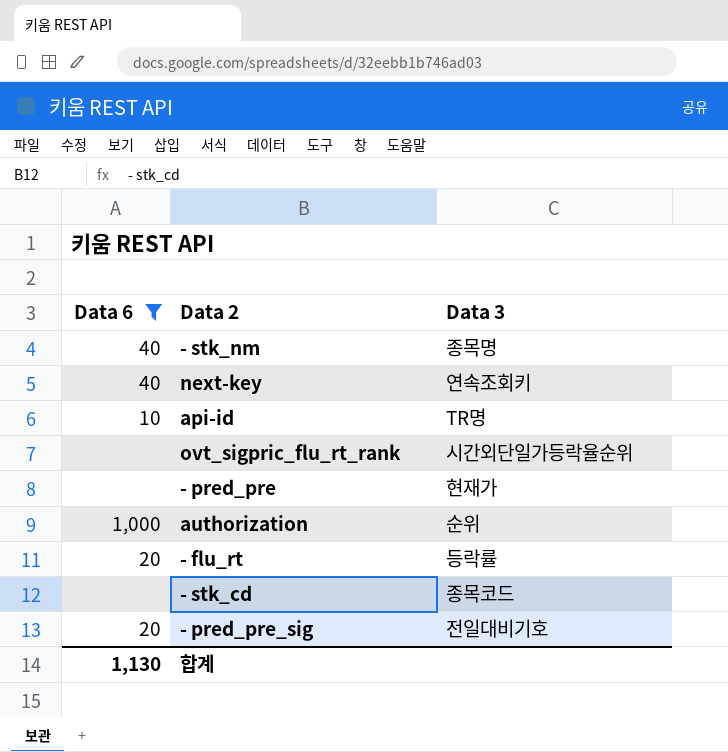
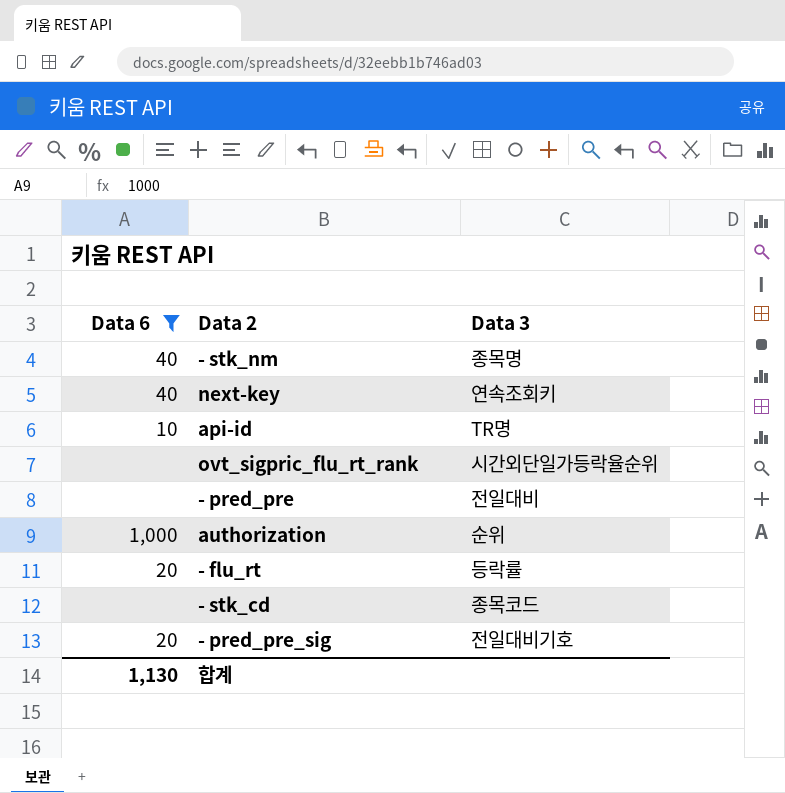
- pred_pre | Data 3: 현재가 -> 전일대비

